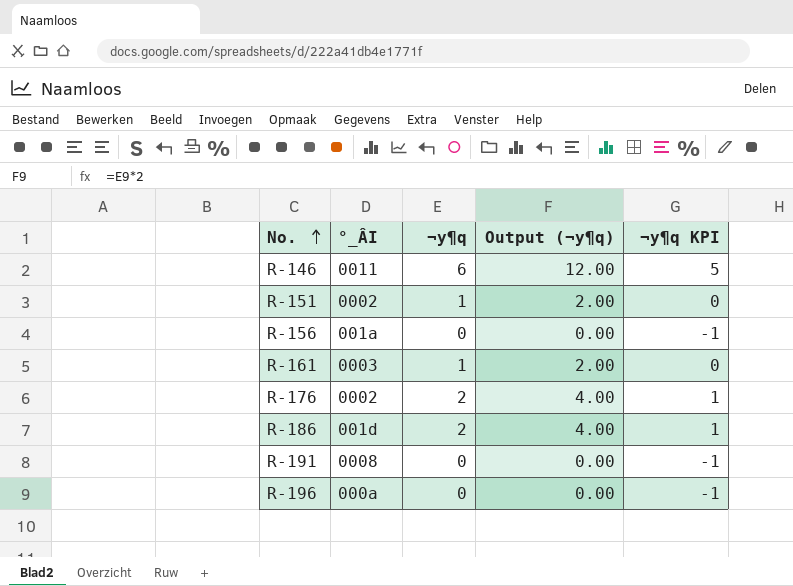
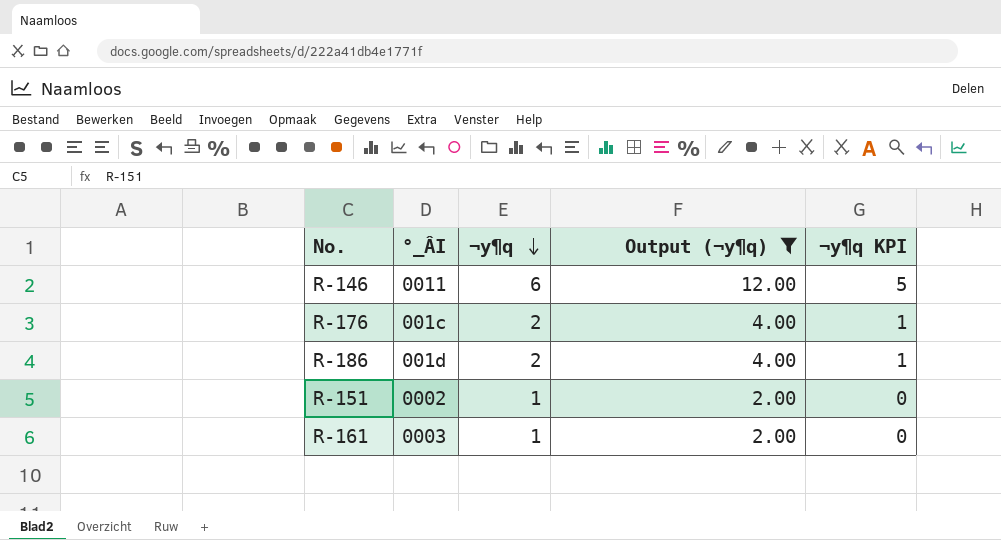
filter: none -> Output (¬y¶q) != 0.00
row order: No. ascending -> ¬y¶q descending
R-176 | °_ÂI: 0002 -> 001c

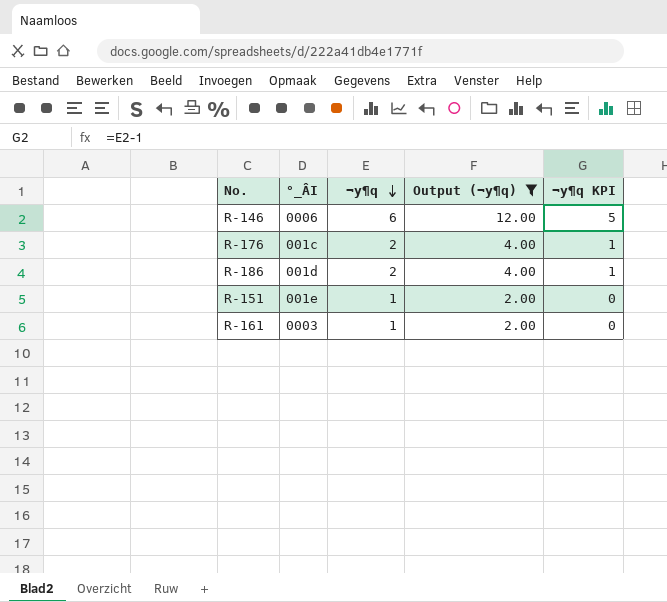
R-146 | °_ÂI: 0011 -> 0006
R-151 | °_ÂI: 0002 -> 001e

